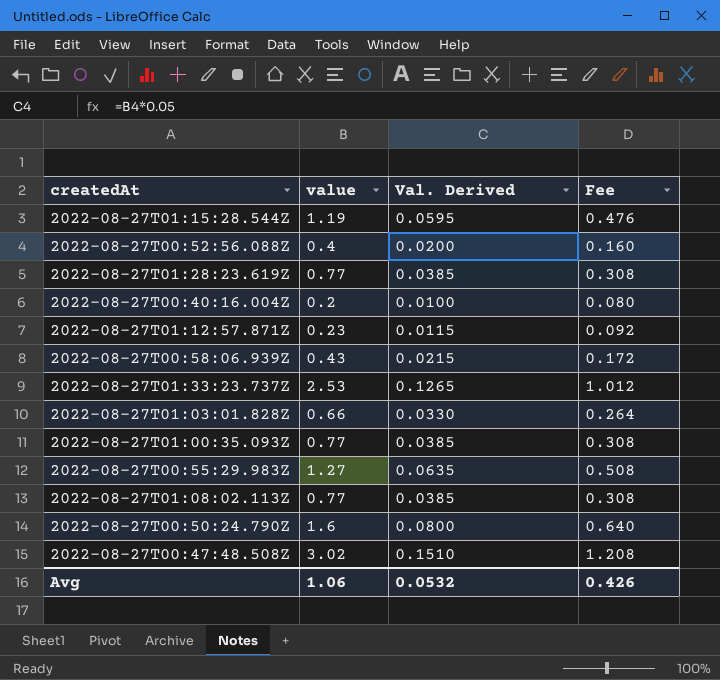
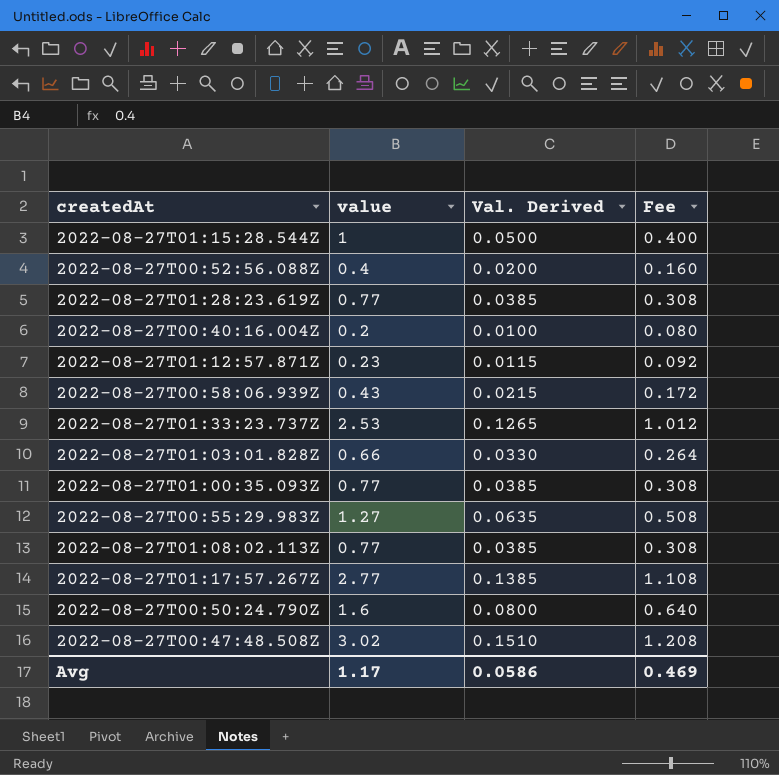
2022-08-27T01:15:28.544Z | value: 1.19 -> 1
2022-08-27T01:15:28.544Z | Val. Derived: 0.0595 -> 0.0500
2022-08-27T01:15:28.544Z | Fee: 0.476 -> 0.400
row 2022-08-27T01:17:57.267Z: none -> 2.77 | 0.1385 | 1.108
Avg | value: 1.06 -> 1.17
Avg | Val. Derived: 0.0532 -> 0.0586
Avg | Fee: 0.426 -> 0.469

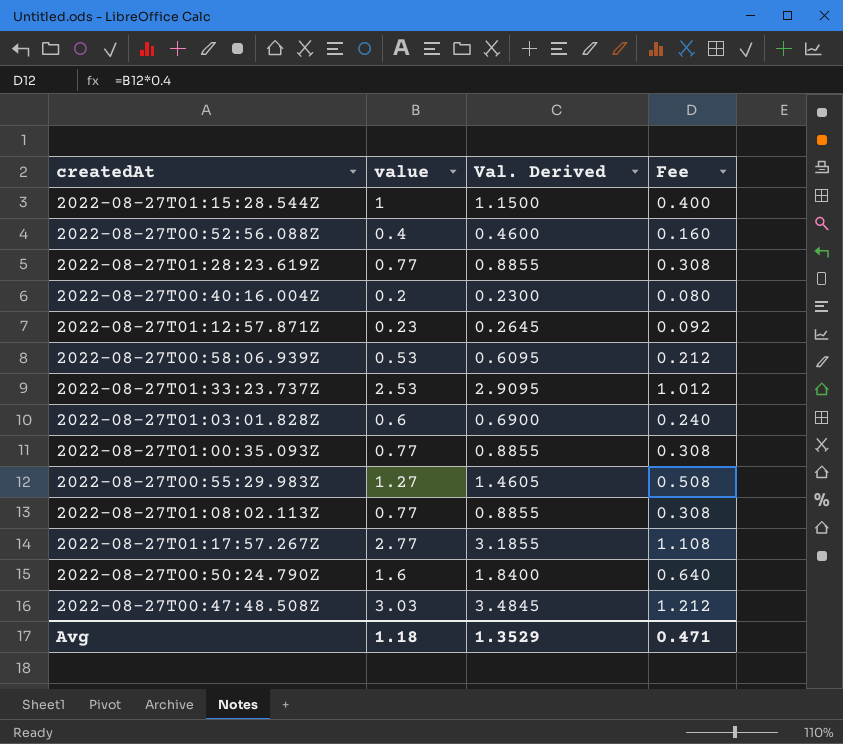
column Val. Derived | formula: [value] * 0.05 -> [value] * 1.15
2022-08-27T00:58:06.939Z | value: 0.43 -> 0.53
2022-08-27T00:58:06.939Z | Fee: 0.172 -> 0.212
2022-08-27T01:03:01.828Z | value: 0.66 -> 0.6
2022-08-27T01:03:01.828Z | Fee: 0.264 -> 0.240
2022-08-27T00:47:48.508Z | value: 3.02 -> 3.03
2022-08-27T00:47:48.508Z | Fee: 1.208 -> 1.212
Avg | value: 1.17 -> 1.18
Avg | Val. Derived: 0.0586 -> 1.3529
Avg | Fee: 0.469 -> 0.471

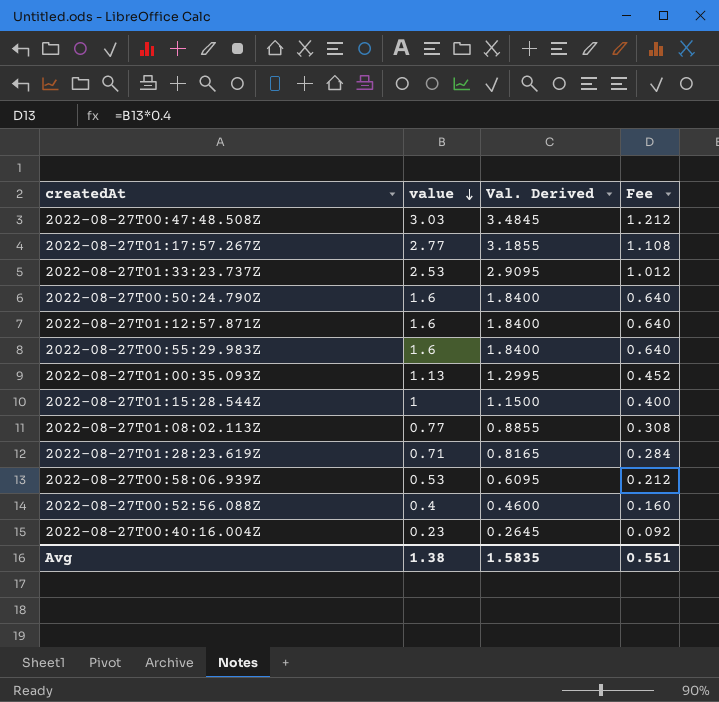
row order: none -> value descending
row 2022-08-27T01:03:01.828Z: 0.6 | 0.6900 | 0.240 -> none
2022-08-27T01:12:57.871Z | value: 0.23 -> 1.6
2022-08-27T01:12:57.871Z | Val. Derived: 0.2645 -> 1.8400
2022-08-27T01:12:57.871Z | Fee: 0.092 -> 0.640
2022-08-27T00:55:29.983Z | value: 1.27 -> 1.6
2022-08-27T00:55:29.983Z | Val. Derived: 1.4605 -> 1.8400
2022-08-27T00:55:29.983Z | Fee: 0.508 -> 0.640
2022-08-27T01:00:35.093Z | value: 0.77 -> 1.13
2022-08-27T01:00:35.093Z | Val. Derived: 0.8855 -> 1.2995
2022-08-27T01:00:35.093Z | Fee: 0.308 -> 0.452
2022-08-27T01:28:23.619Z | value: 0.77 -> 0.71
2022-08-27T01:28:23.619Z | Val. Derived: 0.8855 -> 0.8165
2022-08-27T01:28:23.619Z | Fee: 0.308 -> 0.284
2022-08-27T00:40:16.004Z | value: 0.2 -> 0.23
2022-08-27T00:40:16.004Z | Val. Derived: 0.2300 -> 0.2645
2022-08-27T00:40:16.004Z | Fee: 0.080 -> 0.092
Avg | value: 1.18 -> 1.38
Avg | Val. Derived: 1.3529 -> 1.5835
Avg | Fee: 0.471 -> 0.551

